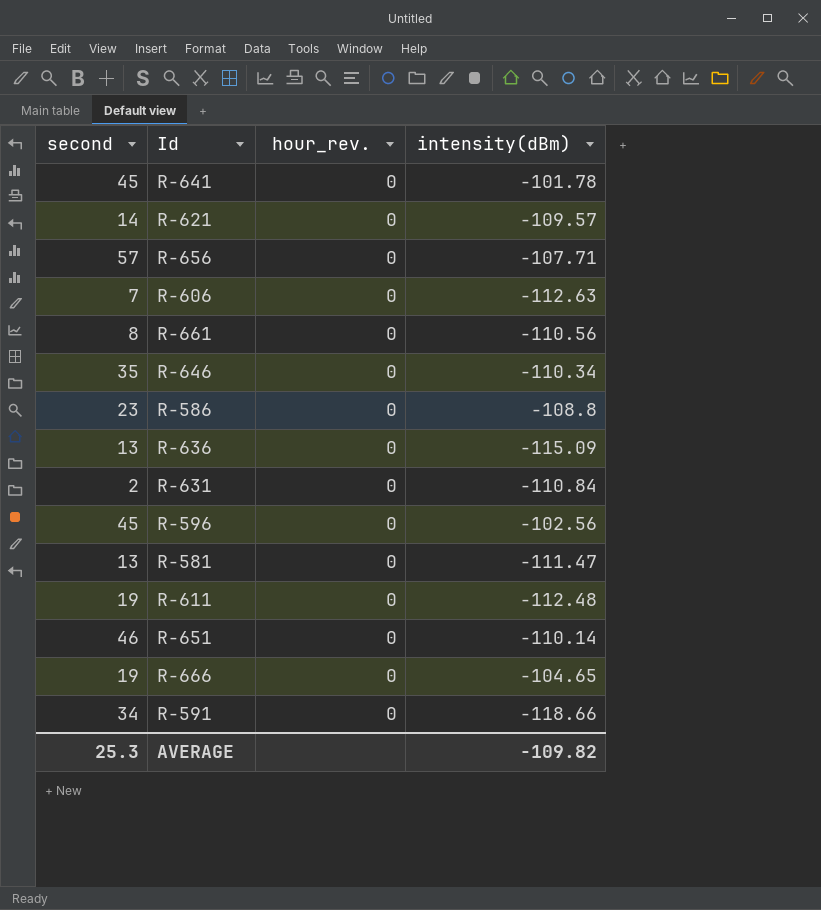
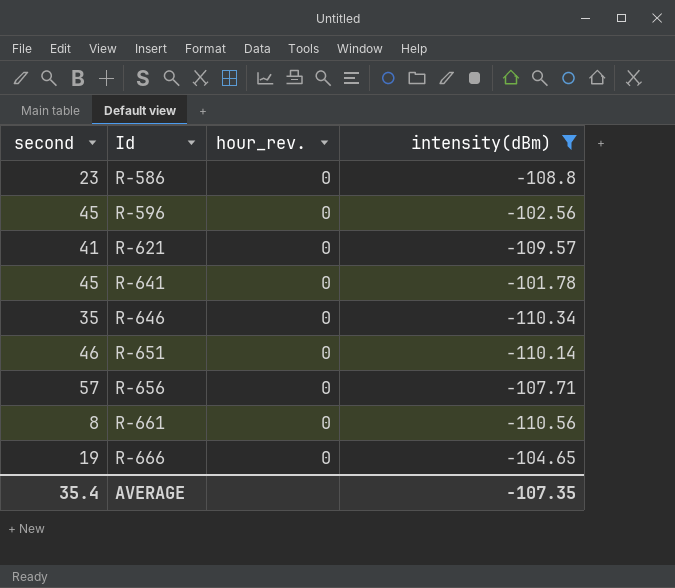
filter: none -> intensity(dBm) >= -110.56
row order: none -> Id ascending
R-621 | second: 14 -> 41
AVERAGE | second: 25.3 -> 35.4
AVERAGE | intensity(dBm): -109.82 -> -107.35

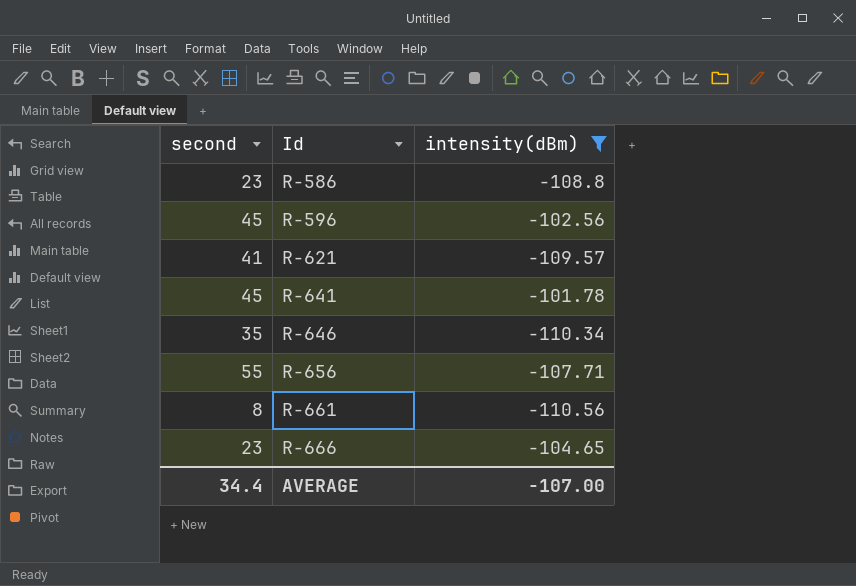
column hour_rev. | position: 3 -> none
row R-651: 46 | 0 | -110.14 -> none
R-656 | second: 57 -> 55
R-666 | second: 19 -> 23
AVERAGE | second: 35.4 -> 34.4
AVERAGE | intensity(dBm): -107.35 -> -107.00

